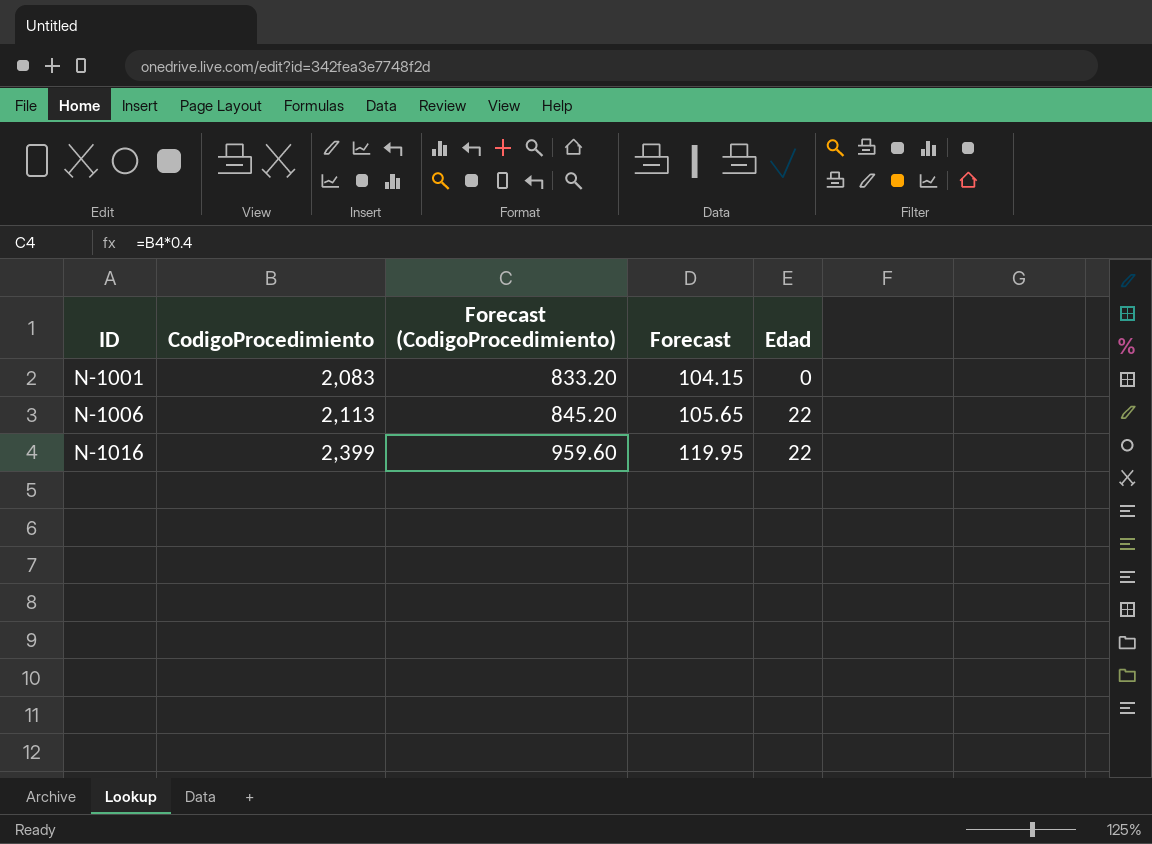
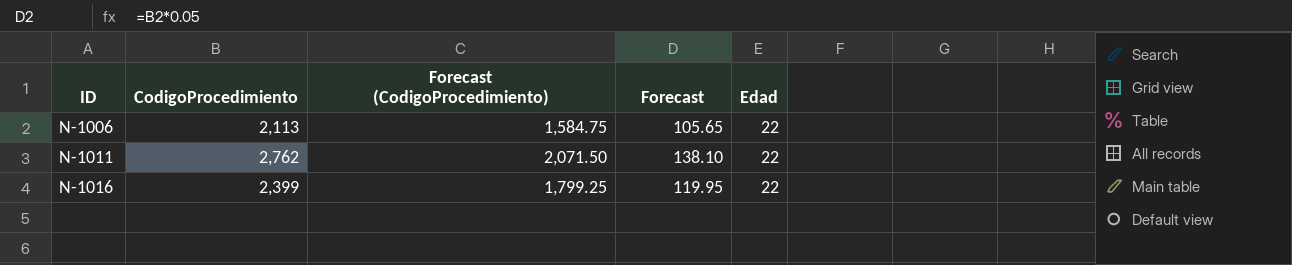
column Forecast (CodigoProcedimiento) | formula: [CodigoProcedimiento] * 0.4 -> [CodigoProcedimiento] * 0.75
row N-1001: 2,083 | 833.20 | 104.15 | 0 -> none
row N-1011: none -> 2,762 | 2,071.50 | 138.10 | 22

